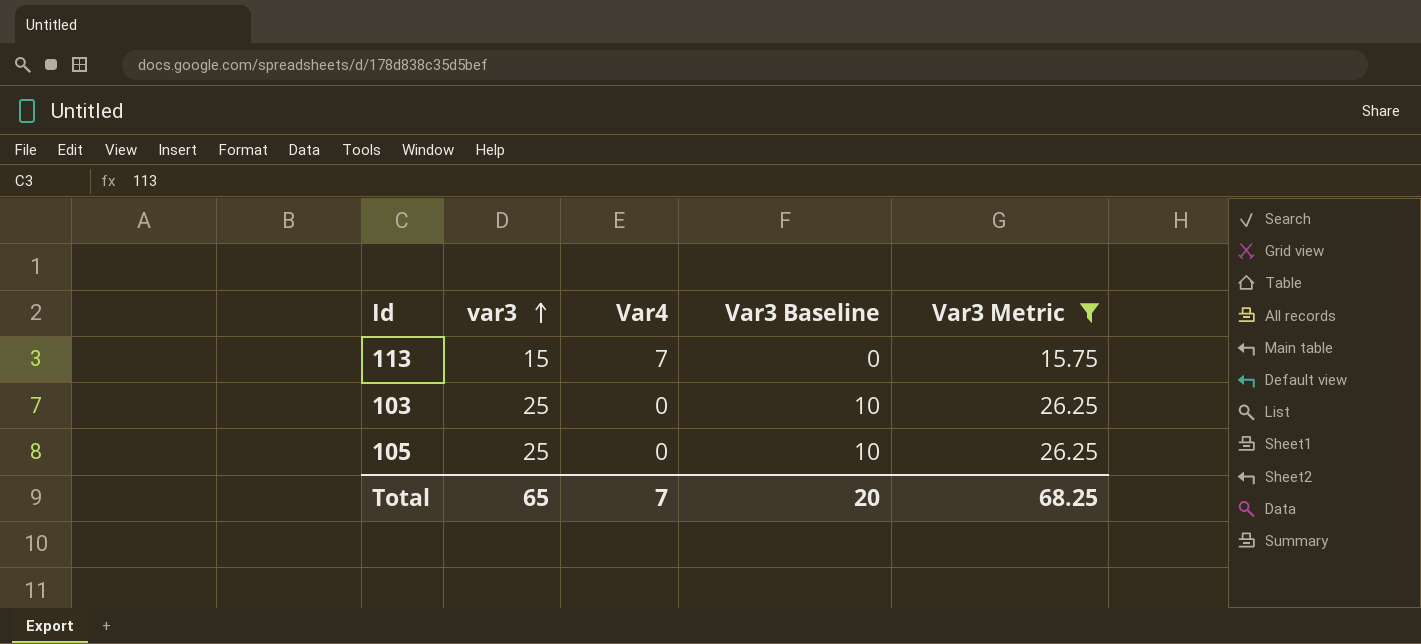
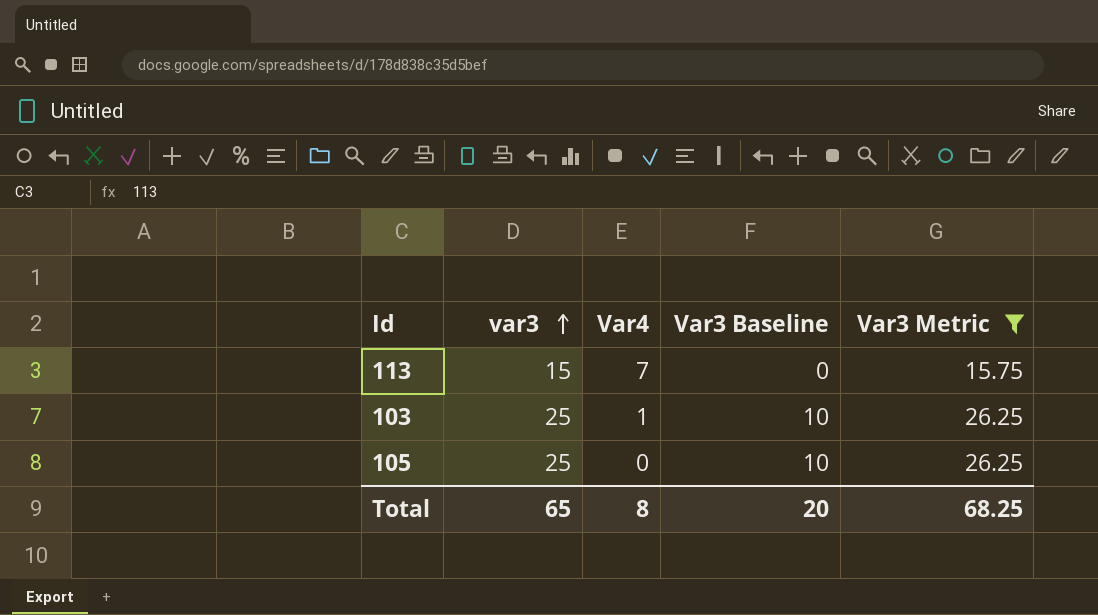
103 | Var4: 0 -> 1
Total | Var4: 7 -> 8

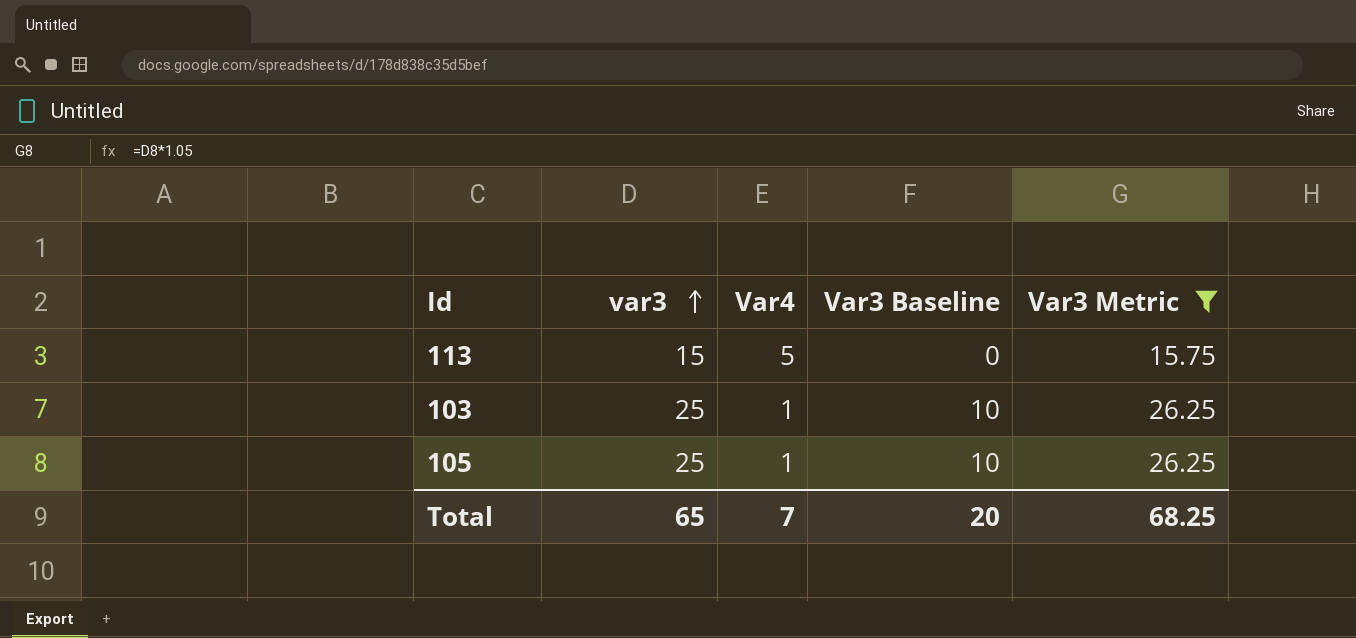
113 | Var4: 7 -> 5
105 | Var4: 0 -> 1
Total | Var4: 8 -> 7

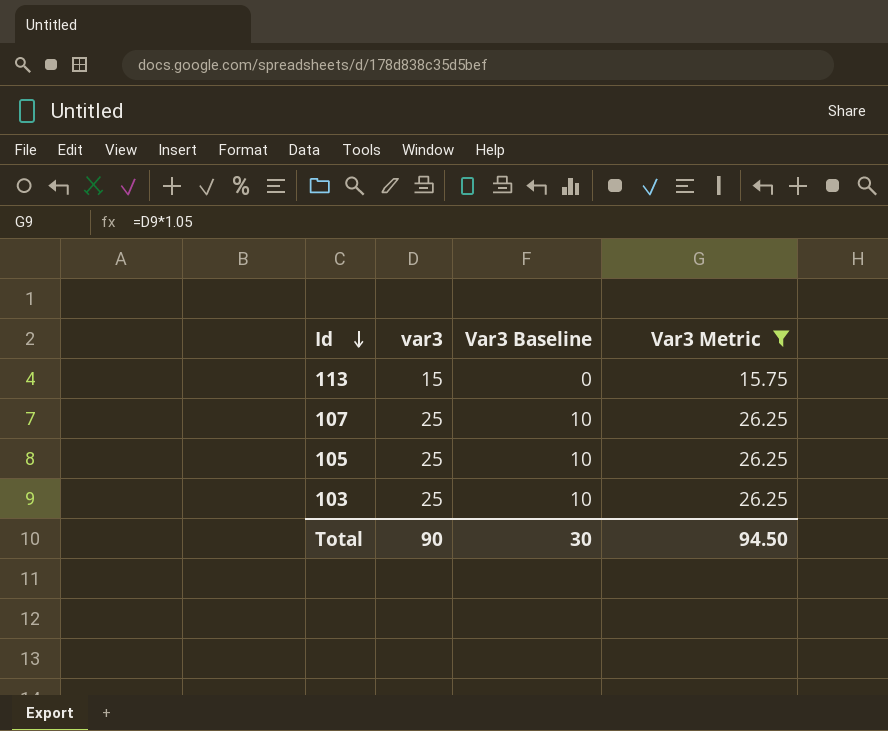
row order: var3 ascending -> Id descending
column Var4 | position: 3 -> none
row 107: none -> 25 | 10 | 26.25
Total | var3: 65 -> 90
Total | Var3 Baseline: 20 -> 30
Total | Var3 Metric: 68.25 -> 94.50

